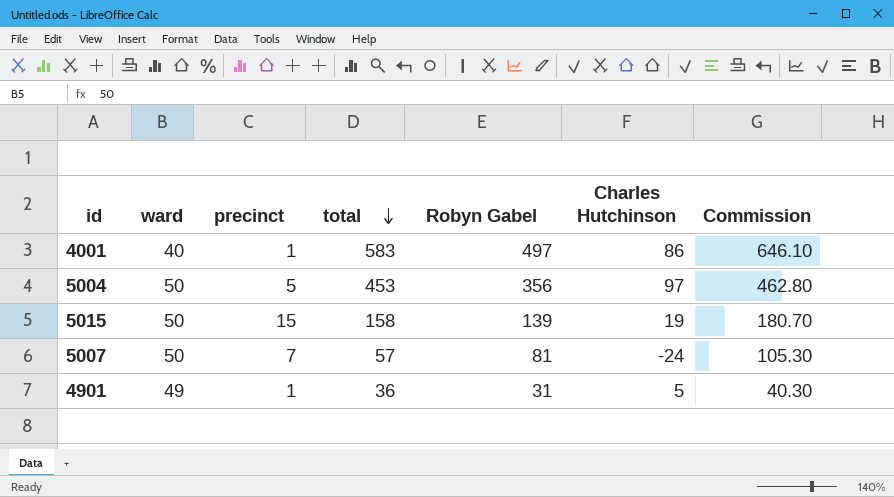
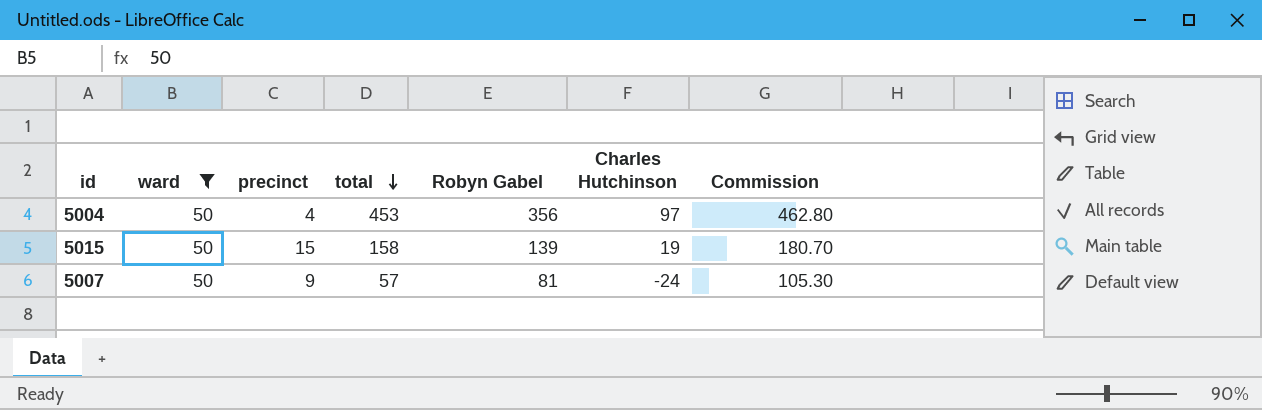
filter: none -> ward = 50
5004 | precinct: 5 -> 4
5007 | precinct: 7 -> 9

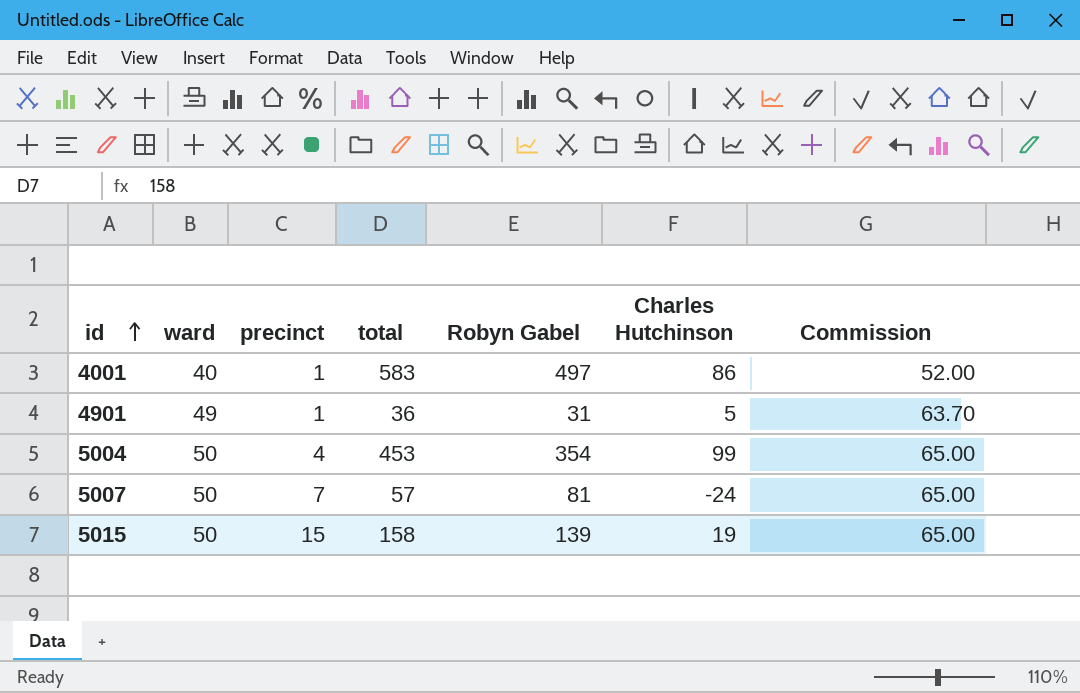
filter: ward = 50 -> none
row order: total descending -> id ascending
column Commission | formula: [Robyn Gabel] * 1.3 -> [ward] * 1.3
5004 | Robyn Gabel: 356 -> 354
5004 | Charles Hutchinson: 97 -> 99
5007 | precinct: 9 -> 7

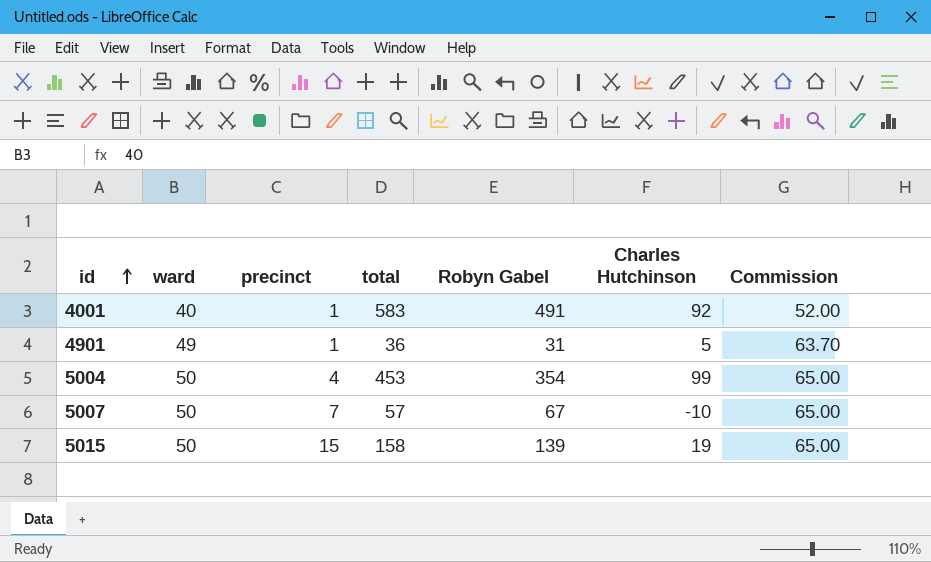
4001 | Robyn Gabel: 497 -> 491
4001 | Charles Hutchinson: 86 -> 92
5007 | Robyn Gabel: 81 -> 67
5007 | Charles Hutchinson: -24 -> -10

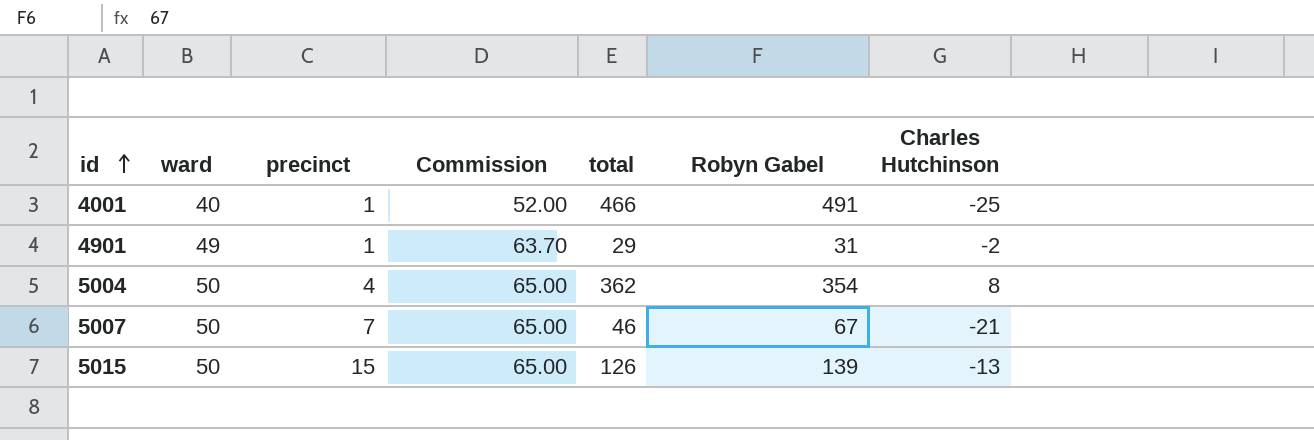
column Commission | position: 7 -> 4
4001 | total: 583 -> 466
4001 | Charles Hutchinson: 92 -> -25
4901 | total: 36 -> 29
4901 | Charles Hutchinson: 5 -> -2
5004 | total: 453 -> 362
5004 | Charles Hutchinson: 99 -> 8
5007 | total: 57 -> 46
5007 | Charles Hutchinson: -10 -> -21
5015 | total: 158 -> 126
5015 | Charles Hutchinson: 19 -> -13

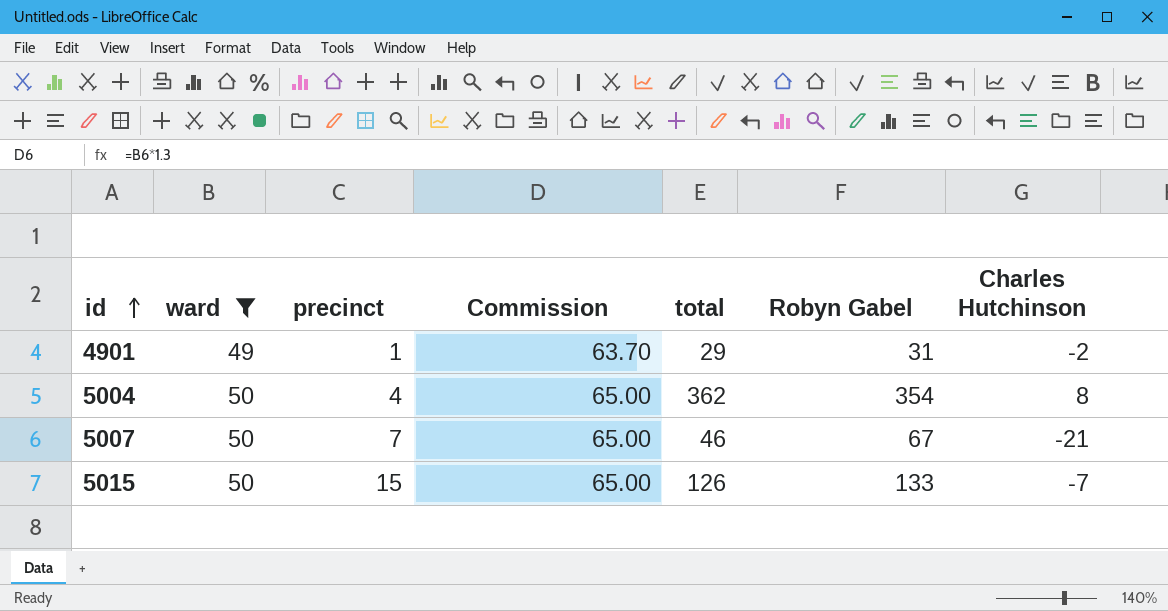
filter: none -> ward != 40
5015 | Robyn Gabel: 139 -> 133
5015 | Charles Hutchinson: -13 -> -7

